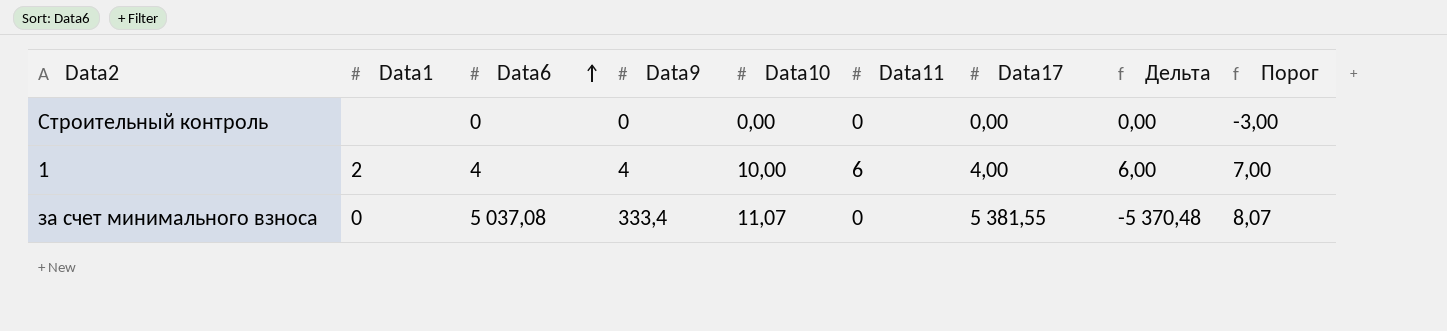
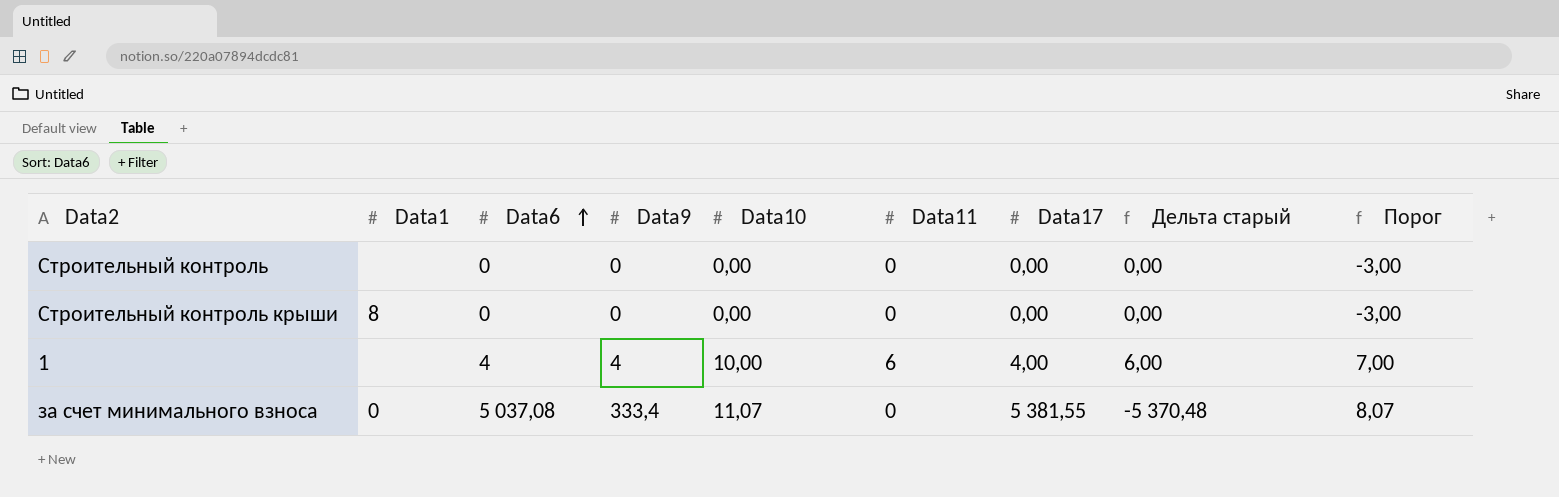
column name: Дельта -> Дельта старый
row Строительный контроль крыши: none -> 8 | 0 | 0 | 0,00 | 0 | 0,00 | 0,00 | -3,00
1 | Data1: 2 -> none

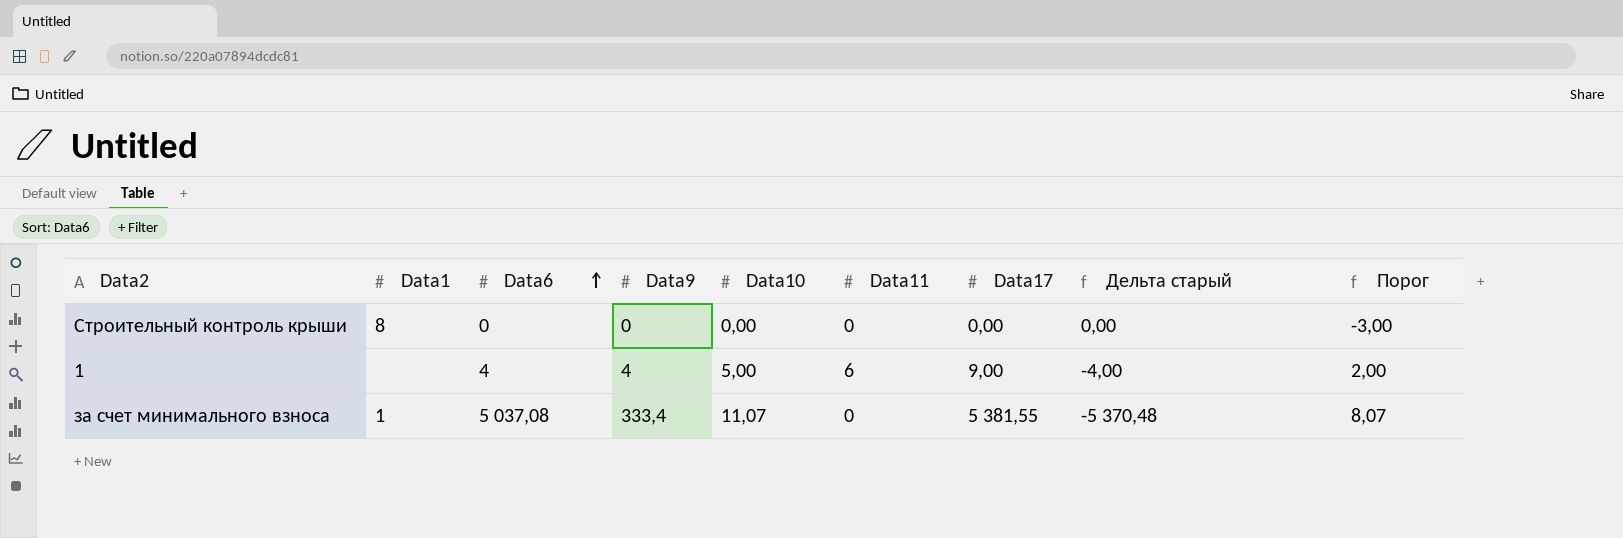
row Строительный контроль: none | 0 | 0 | 0,00 | 0 | 0,00 | 0,00 | -3,00 -> none
1 | Data10: 10,00 -> 5,00
1 | Data17: 4,00 -> 9,00
1 | Дельта старый: 6,00 -> -4,00
1 | Порог: 7,00 -> 2,00
за счет минимального взноса | Data1: 0 -> 1

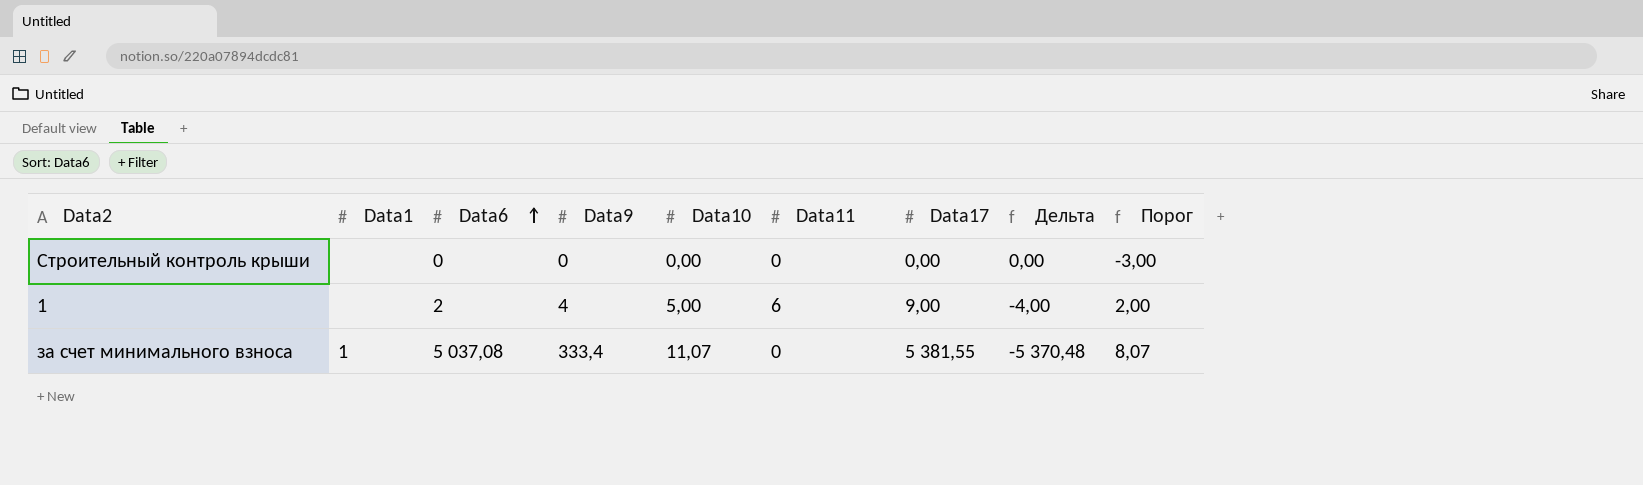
column name: Дельта старый -> Дельта
Строительный контроль крыши | Data1: 8 -> none
1 | Data6: 4 -> 2

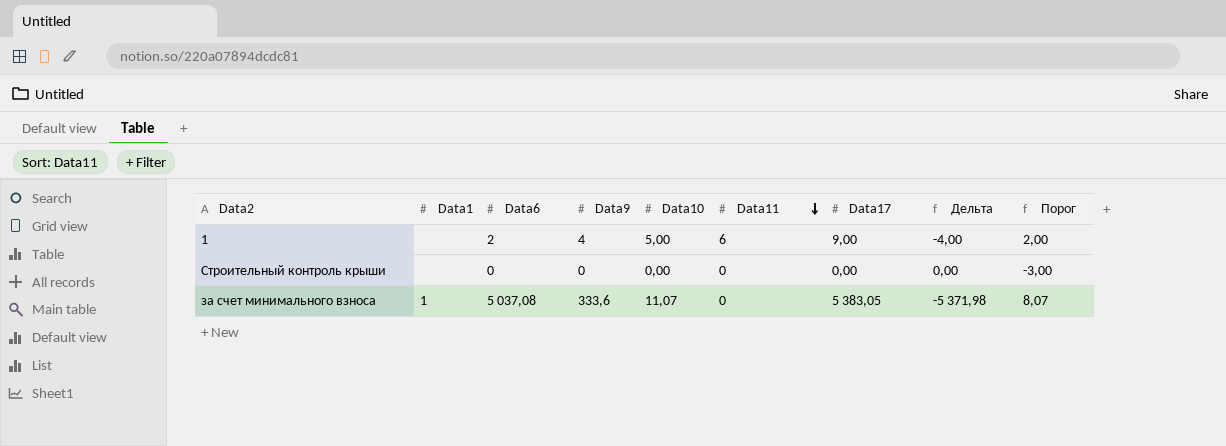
row order: Data6 ascending -> Data11 descending
за счет минимального взноса | Data9: 333,4 -> 333,6
за счет минимального взноса | Data17: 5 381,55 -> 5 383,05
за счет минимального взноса | Дельта: -5 370,48 -> -5 371,98

